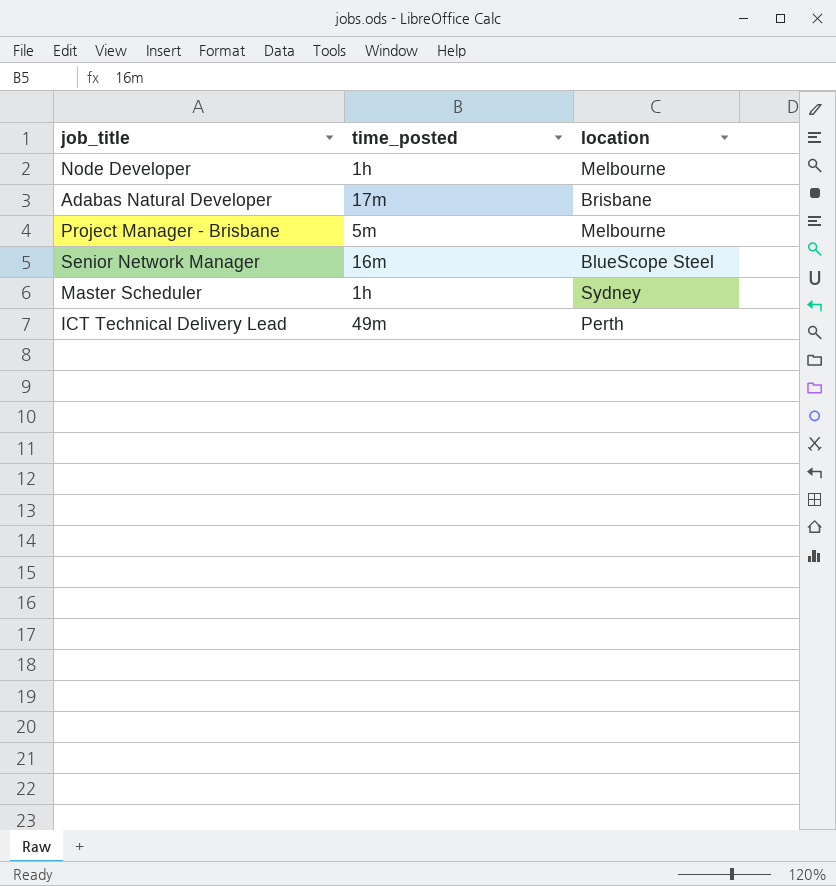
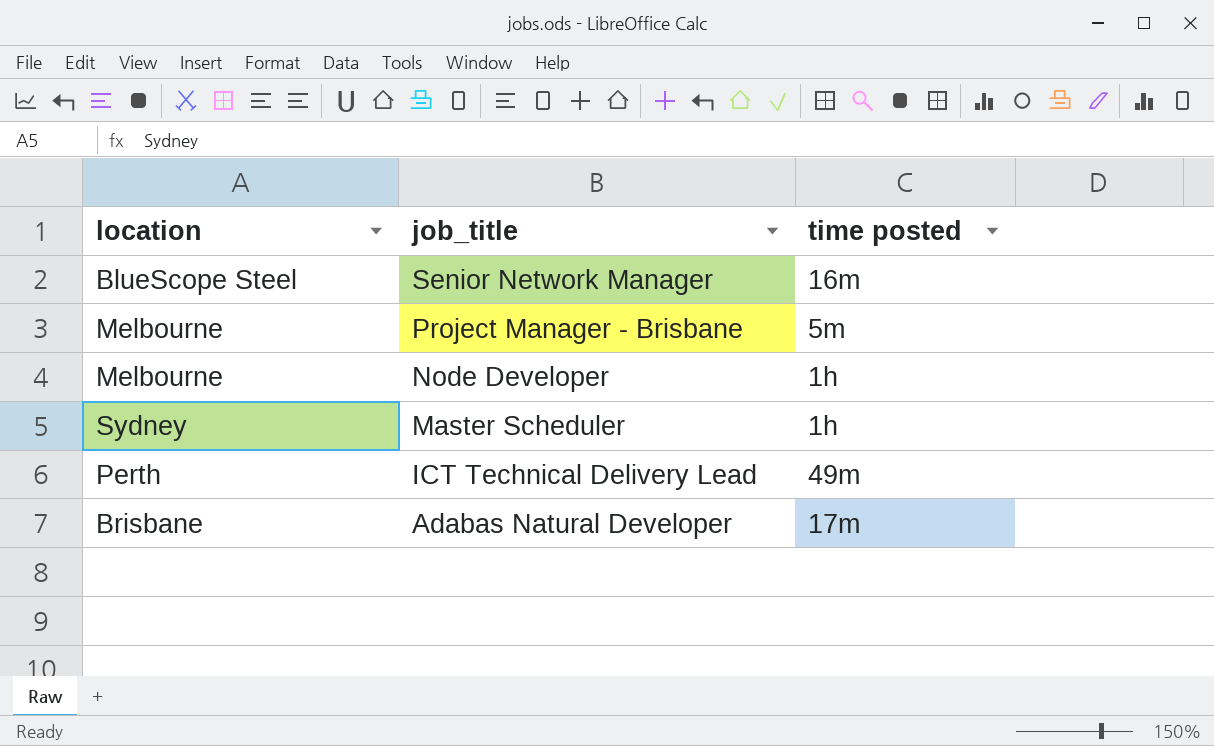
row order: none -> job_title descending
column location | position: 3 -> 1
column name: time_posted -> time posted

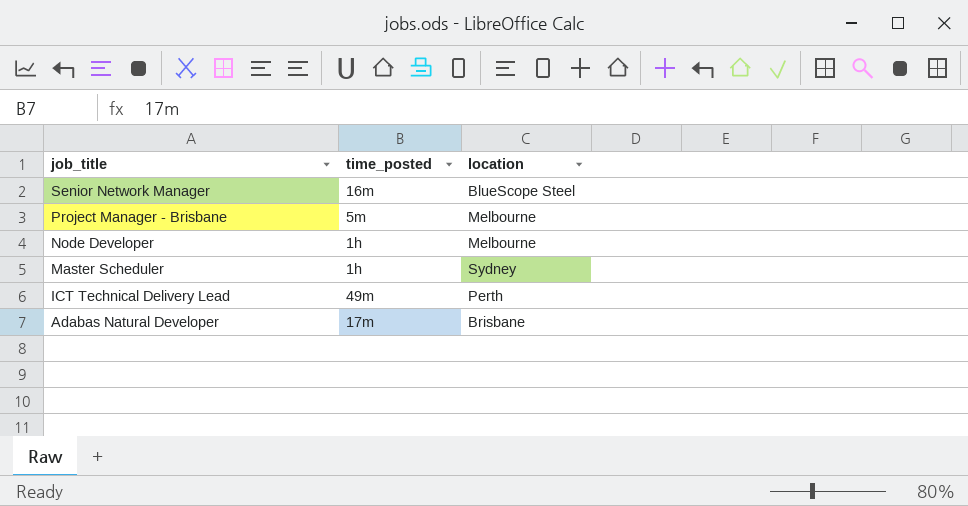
column name: time posted -> time_posted
column location | position: 1 -> 3

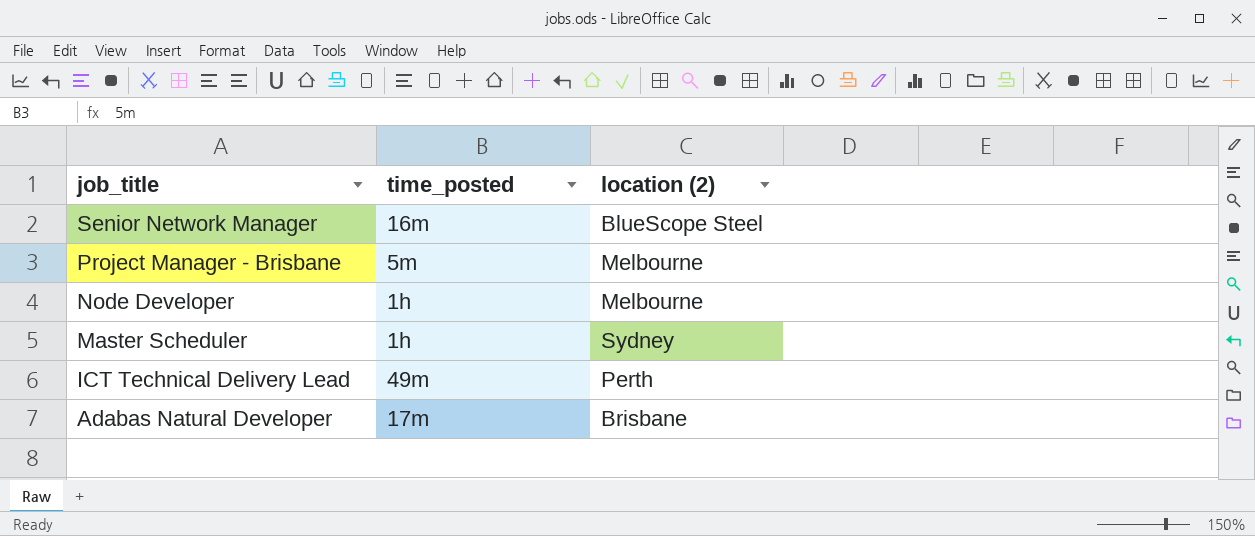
column name: location -> location (2)

